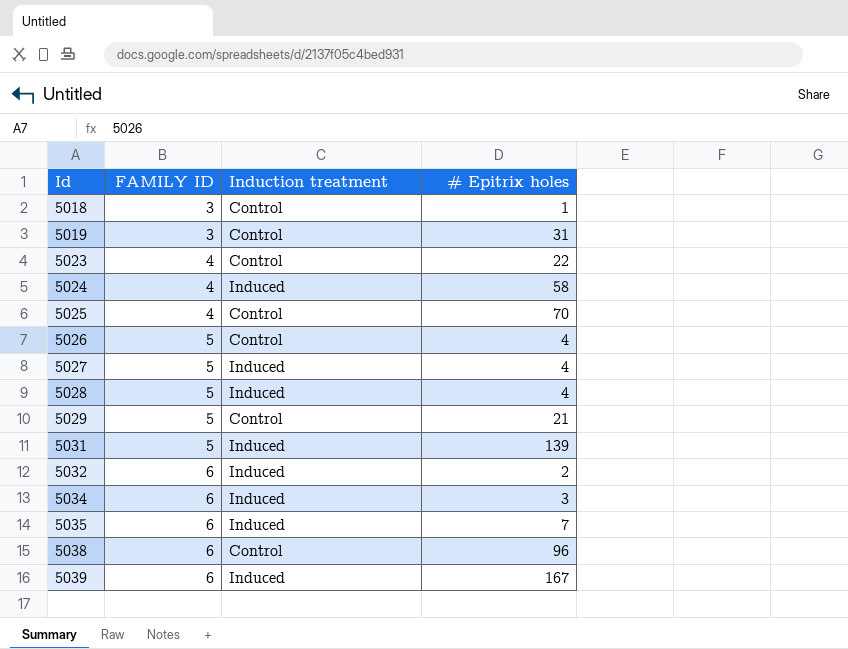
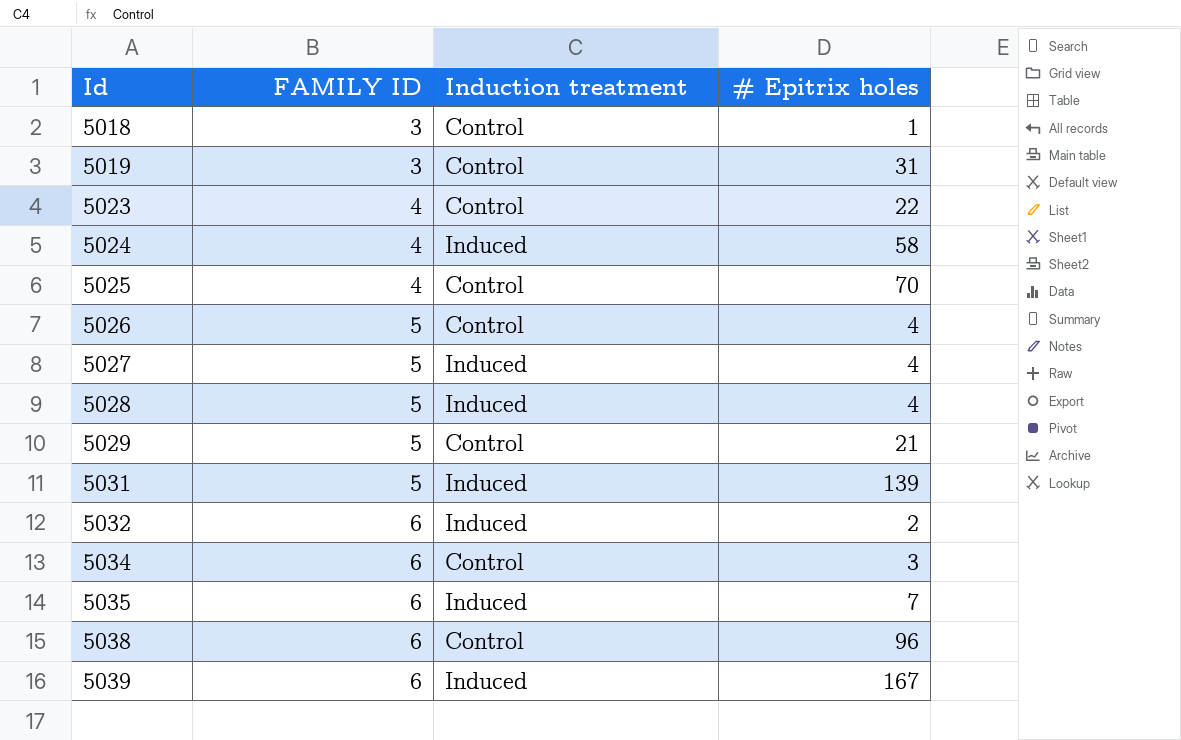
5034 | Induction treatment: Induced -> Control

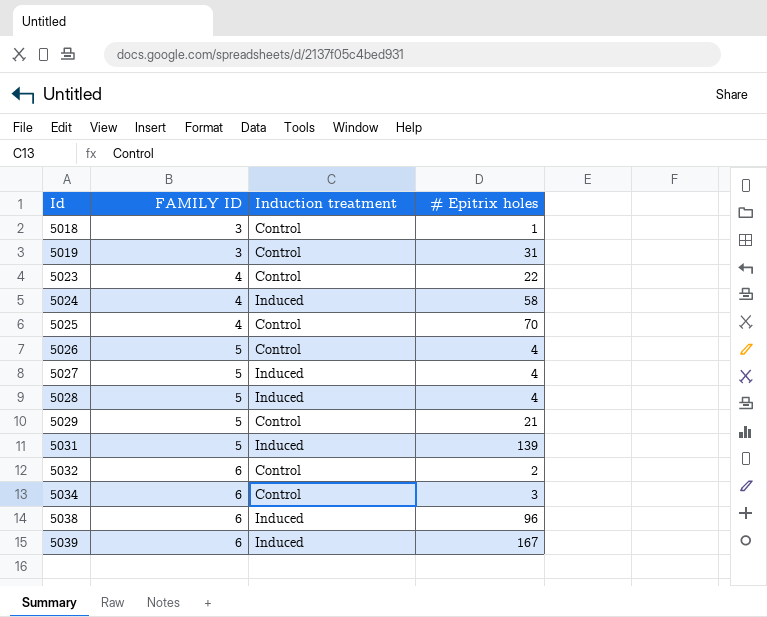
row 5035: 6 | Induced | 7 -> none
5032 | Induction treatment: Induced -> Control
5038 | Induction treatment: Control -> Induced

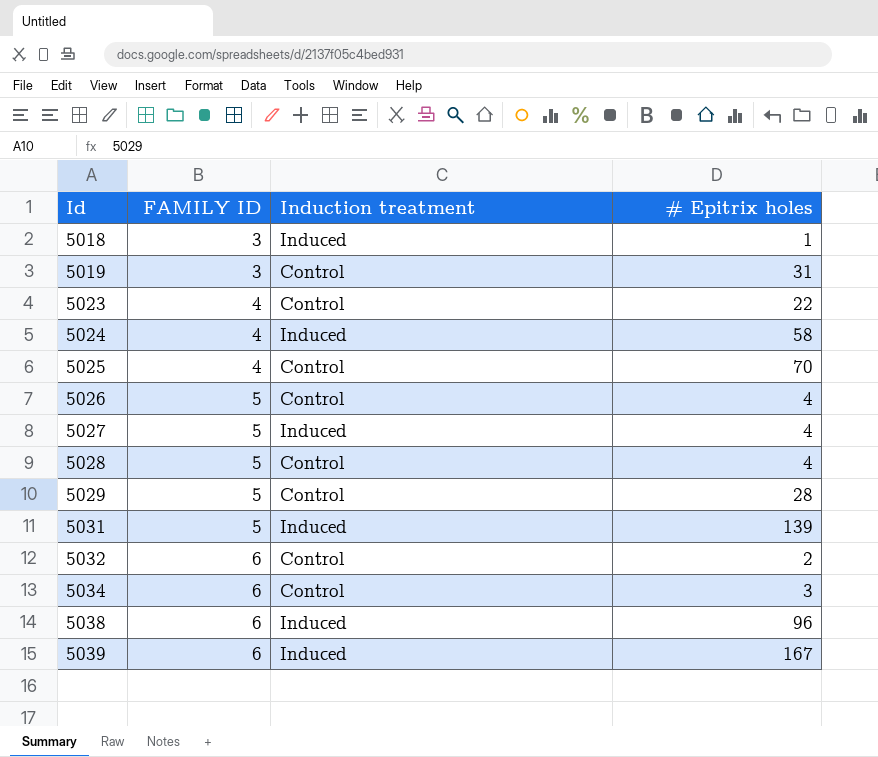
5018 | Induction treatment: Control -> Induced
5028 | Induction treatment: Induced -> Control
5029 | # Epitrix holes: 21 -> 28

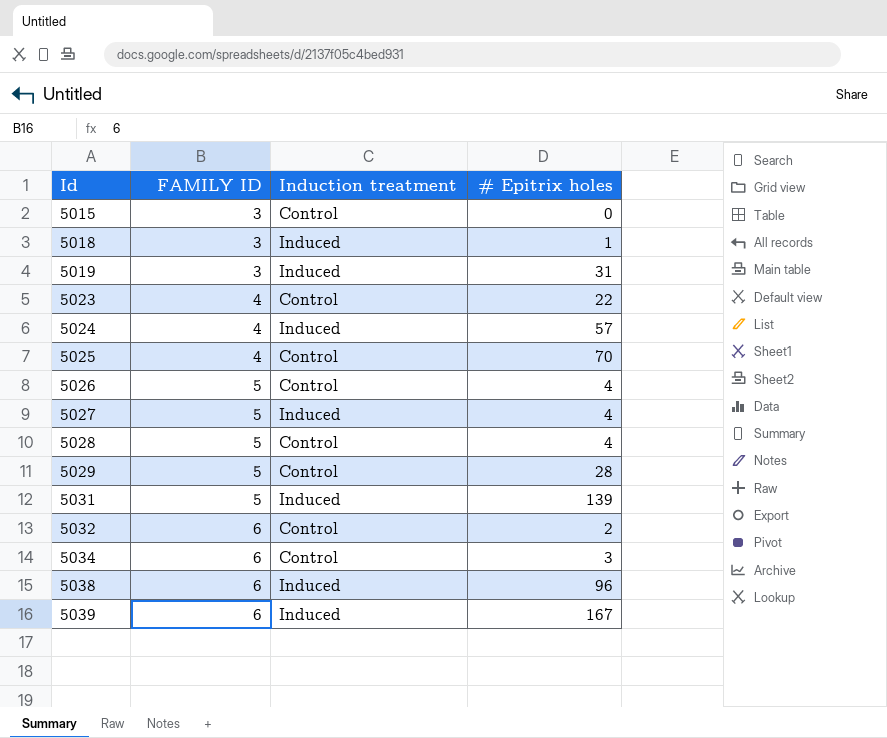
row 5015: none -> 3 | Control | 0
5019 | Induction treatment: Control -> Induced
5024 | # Epitrix holes: 58 -> 57

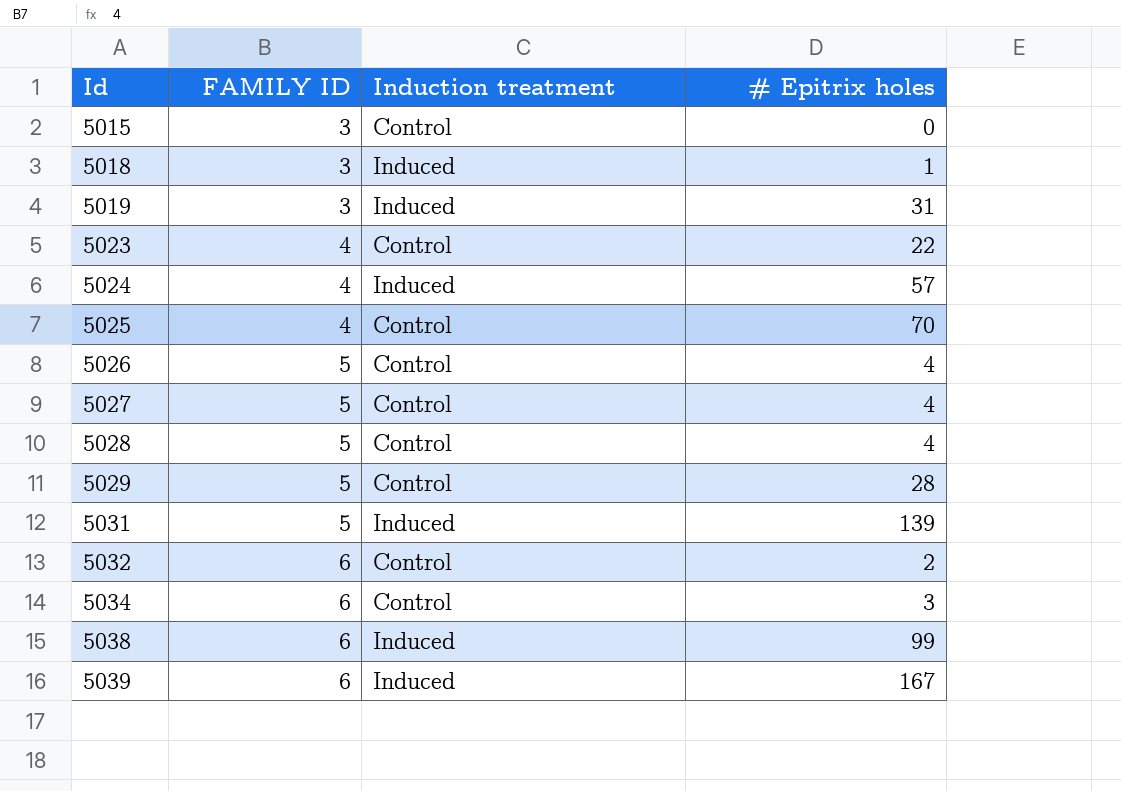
5027 | Induction treatment: Induced -> Control
5038 | # Epitrix holes: 96 -> 99

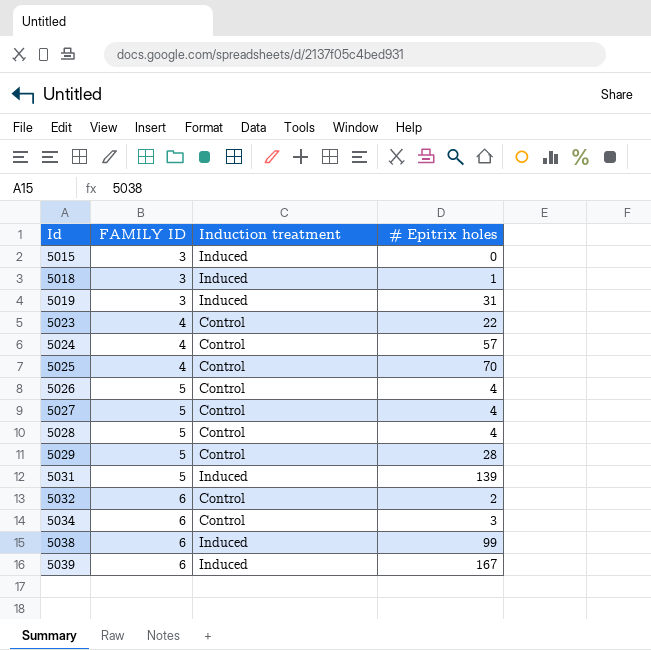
5015 | Induction treatment: Control -> Induced
5024 | Induction treatment: Induced -> Control

